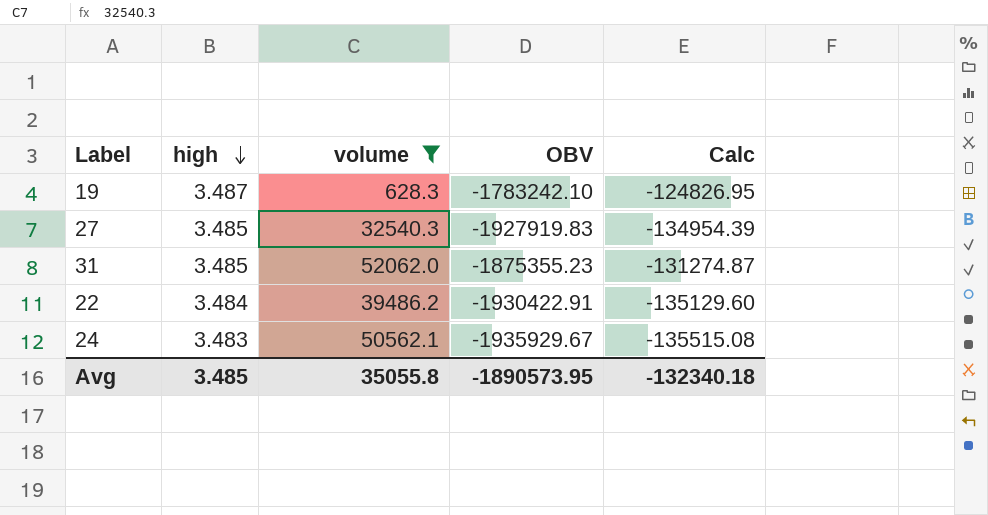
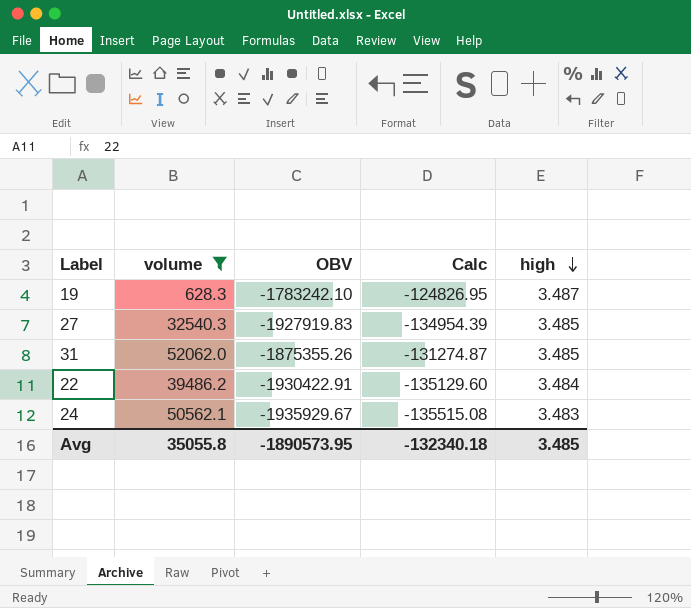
column high | position: 2 -> 5
31 | OBV: -1875355.23 -> -1875355.26

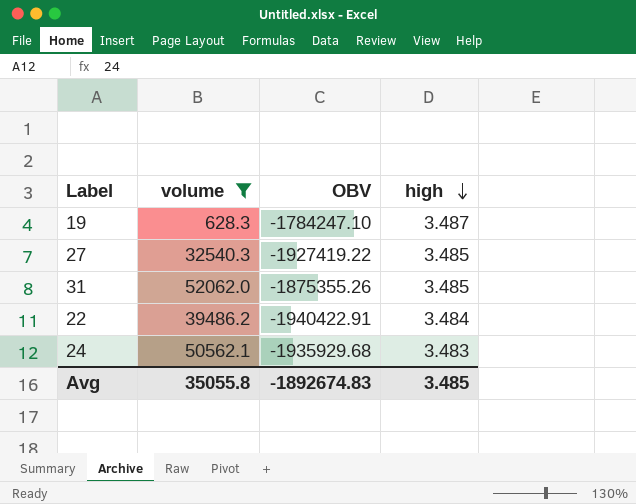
column Calc | formula: [OBV] * 0.07 -> none
19 | OBV: -1783242.10 -> -1784247.10
27 | OBV: -1927919.83 -> -1927419.22
22 | OBV: -1930422.91 -> -1940422.91
24 | OBV: -1935929.67 -> -1935929.68
Avg | OBV: -1890573.95 -> -1892674.83

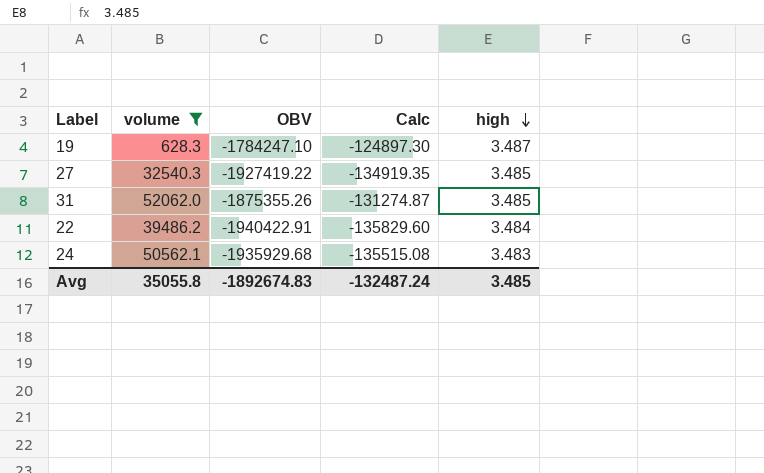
column Calc | formula: none -> [OBV] * 0.07

